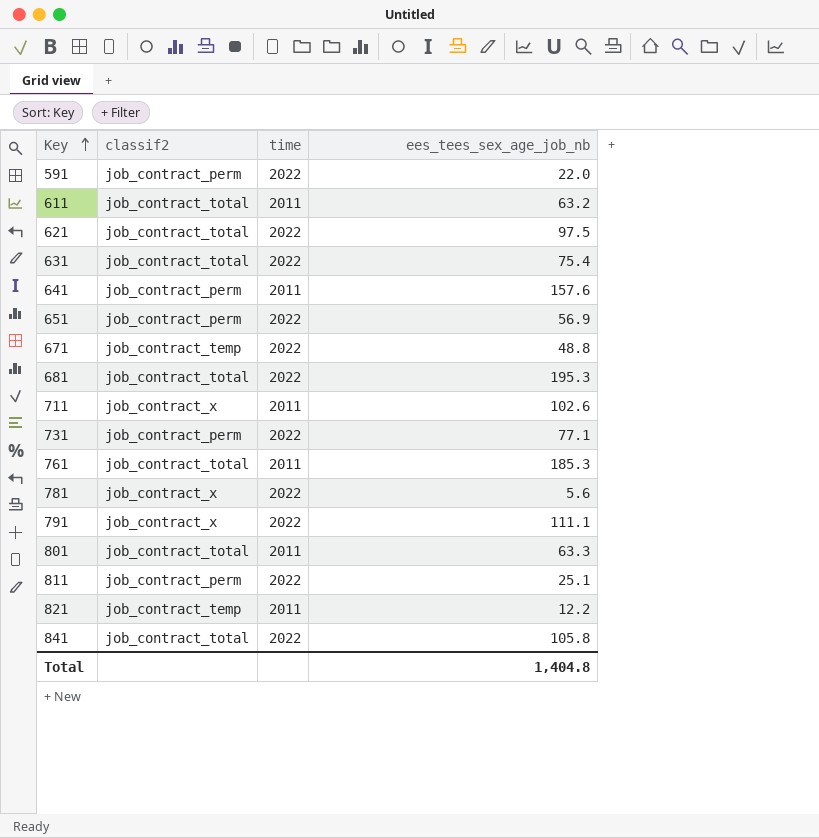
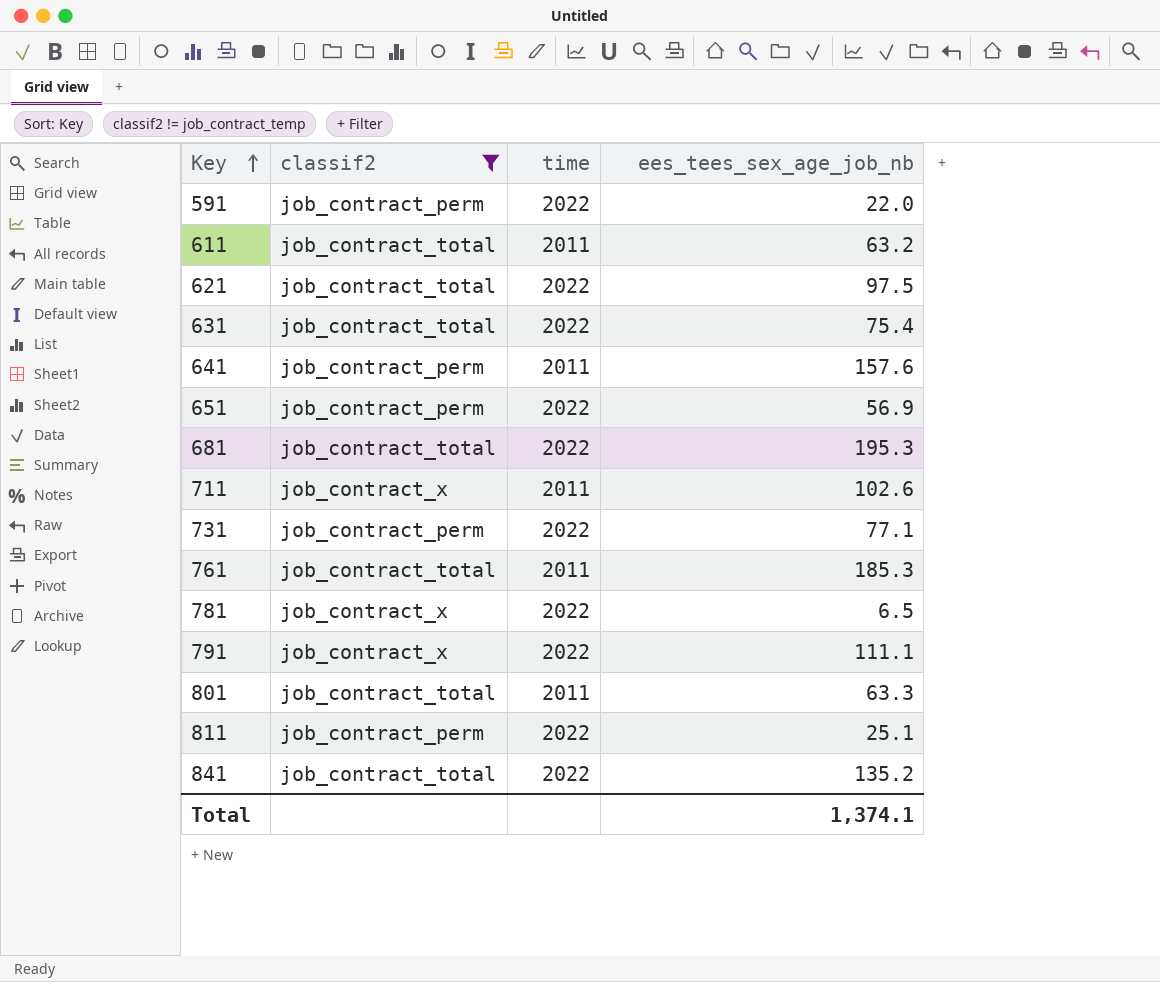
filter: none -> classif2 != job_contract_temp
781 | ees_tees_sex_age_job_nb: 5.6 -> 6.5
841 | ees_tees_sex_age_job_nb: 105.8 -> 135.2
Total | ees_tees_sex_age_job_nb: 1,404.8 -> 1,374.1

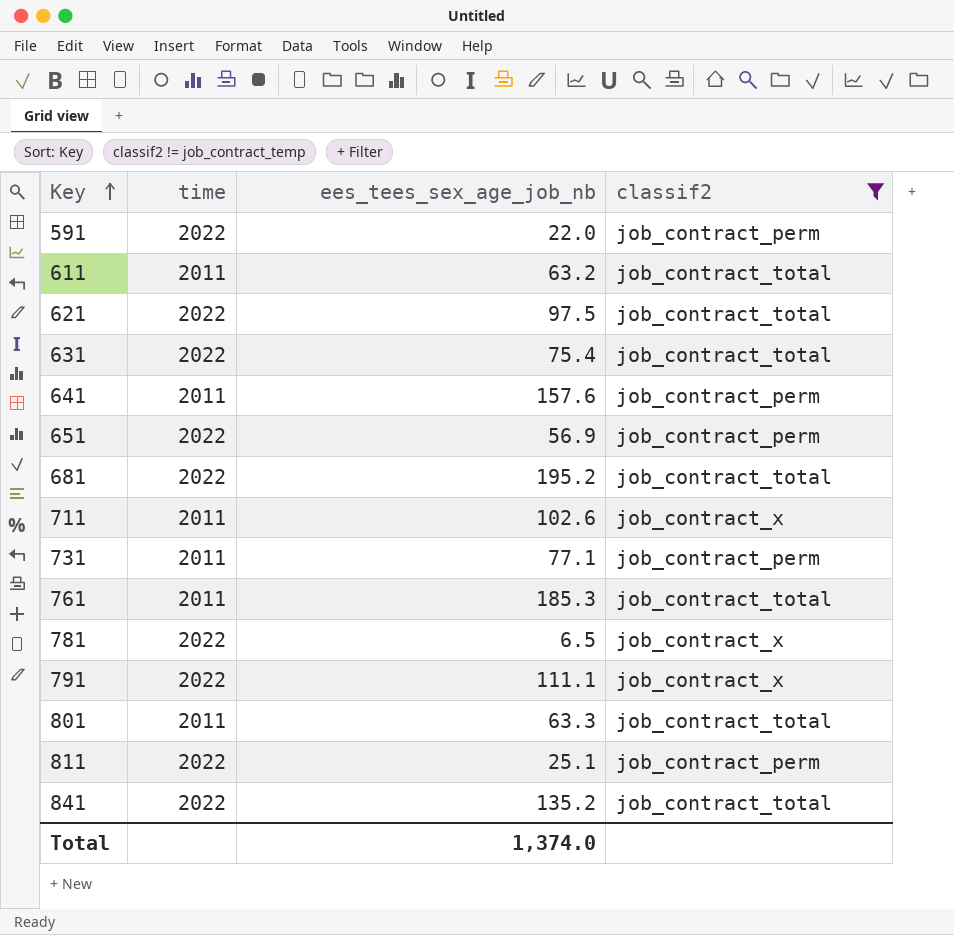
column classif2 | position: 2 -> 4
681 | ees_tees_sex_age_job_nb: 195.3 -> 195.2
731 | time: 2022 -> 2011
Total | ees_tees_sex_age_job_nb: 1,374.1 -> 1,374.0

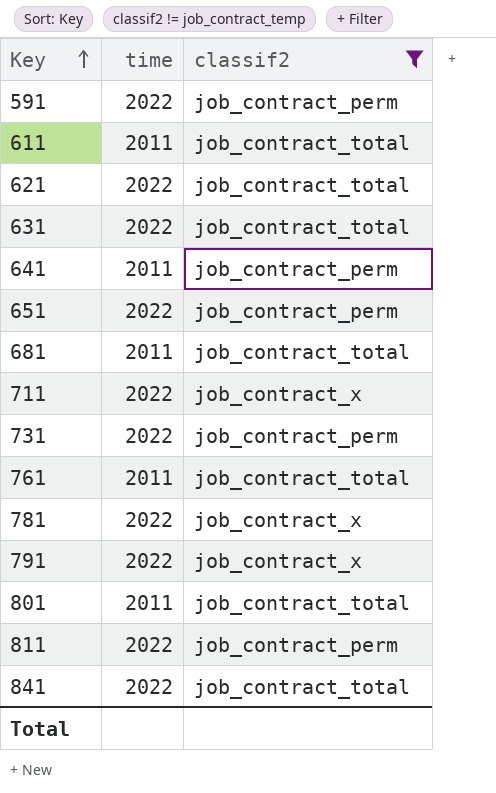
column ees_tees_sex_age_job_nb | position: 3 -> none
681 | time: 2022 -> 2011
711 | time: 2011 -> 2022
731 | time: 2011 -> 2022

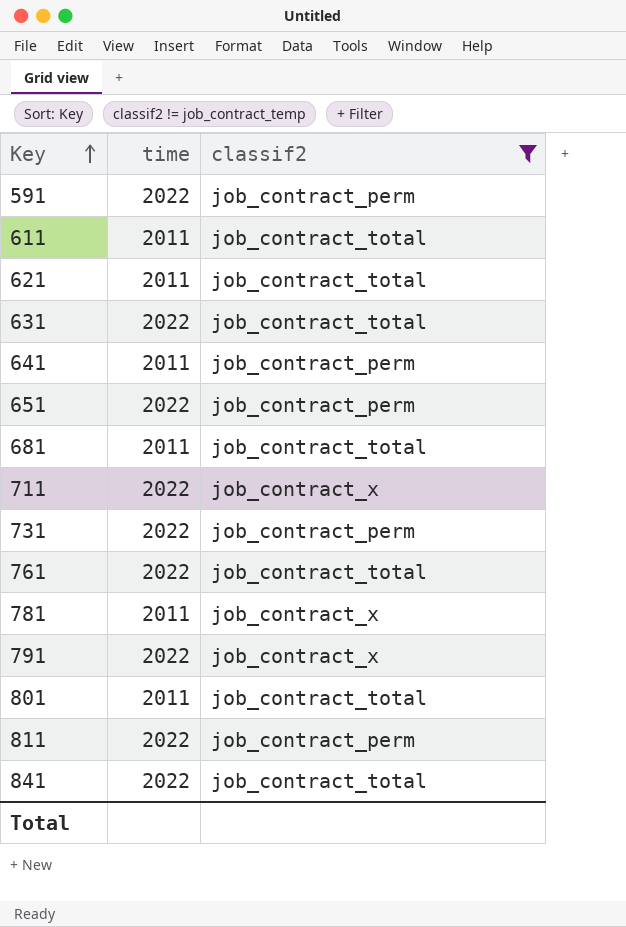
621 | time: 2022 -> 2011
761 | time: 2011 -> 2022
781 | time: 2022 -> 2011

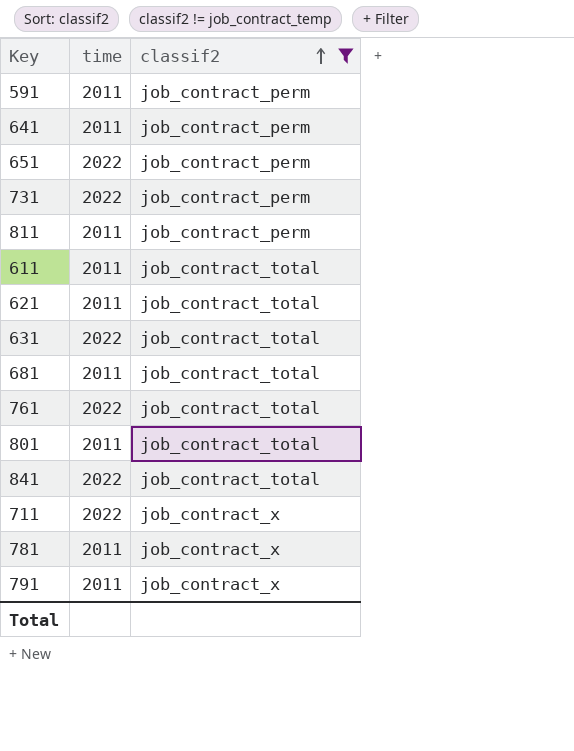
row order: Key ascending -> classif2 ascending
591 | time: 2022 -> 2011
811 | time: 2022 -> 2011
791 | time: 2022 -> 2011

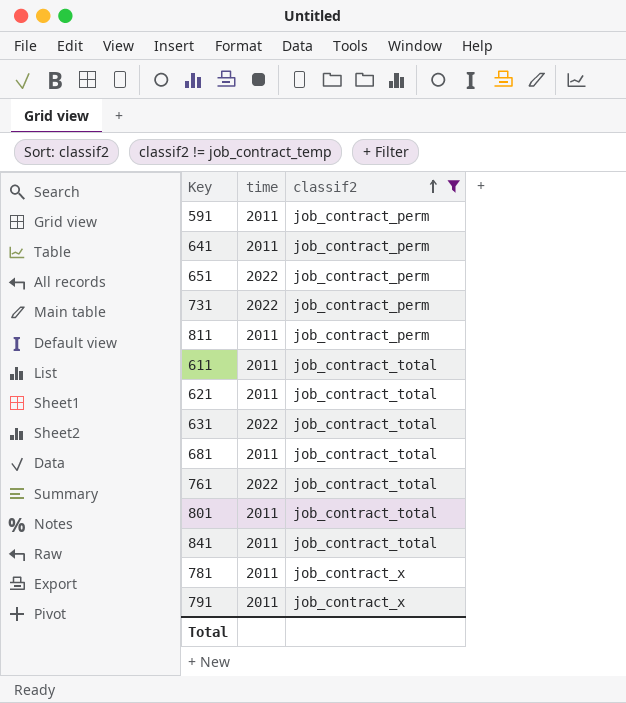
row 711: 2022 | job_contract_x -> none
841 | time: 2022 -> 2011

